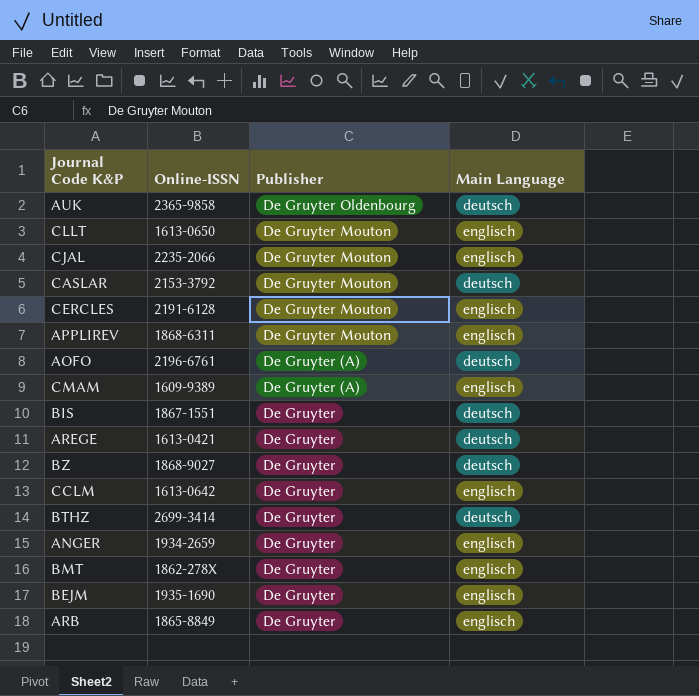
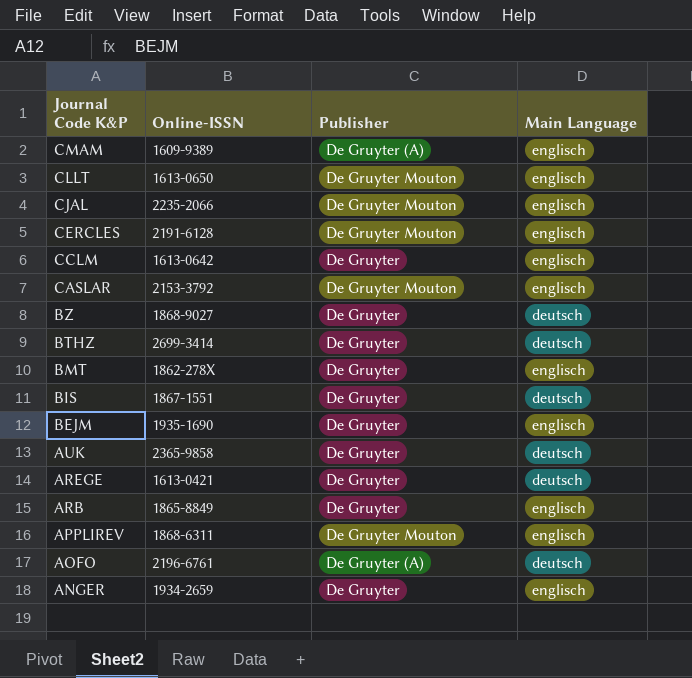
row order: Publisher descending -> Journal Code K&P descending
CASLAR | Main Language: deutsch -> englisch
AUK | Publisher: De Gruyter Oldenbourg -> De Gruyter

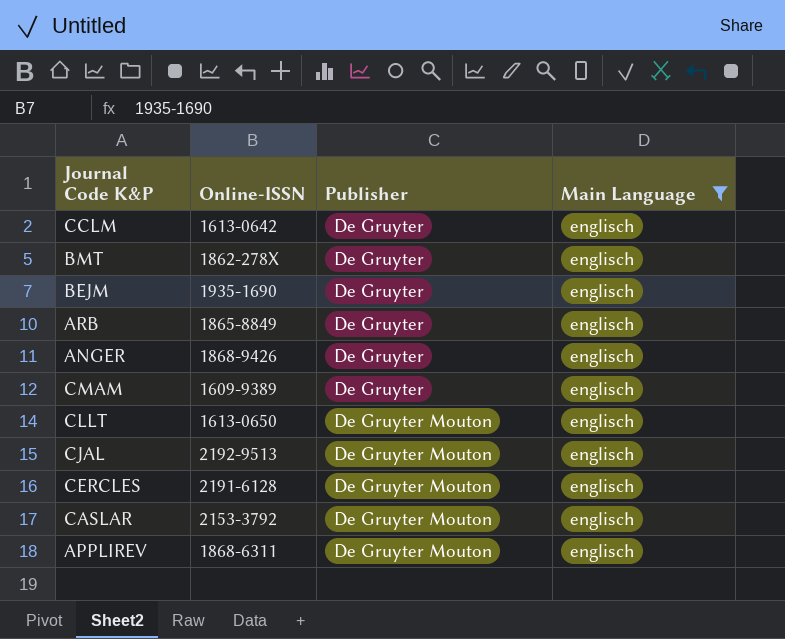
filter: none -> Main Language = englisch
row order: Journal Code K&P descending -> Publisher ascending
ANGER | Online-ISSN: 1934-2659 -> 1868-9426
CMAM | Publisher: De Gruyter (A) -> De Gruyter
CJAL | Online-ISSN: 2235-2066 -> 2192-9513

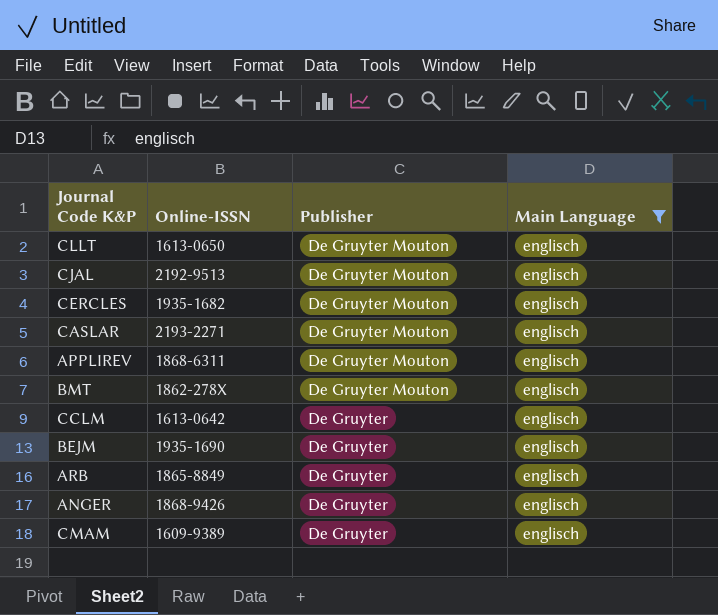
row order: Publisher ascending -> Publisher descending
CERCLES | Online-ISSN: 2191-6128 -> 1935-1682
CASLAR | Online-ISSN: 2153-3792 -> 2193-2271
BMT | Publisher: De Gruyter -> De Gruyter Mouton

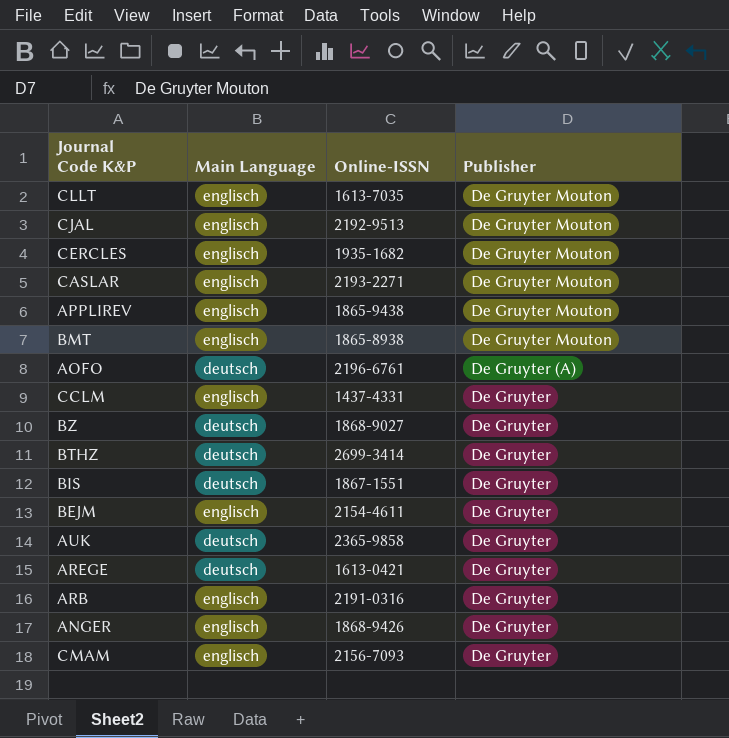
filter: Main Language = englisch -> none
column Main Language | position: 4 -> 2
CLLT | Online-ISSN: 1613-0650 -> 1613-7035
APPLIREV | Online-ISSN: 1868-6311 -> 1865-9438
BMT | Online-ISSN: 1862-278X -> 1865-8938
CCLM | Online-ISSN: 1613-0642 -> 1437-4331
BEJM | Online-ISSN: 1935-1690 -> 2154-4611
ARB | Online-ISSN: 1865-8849 -> 2191-0316
CMAM | Online-ISSN: 1609-9389 -> 2156-7093

